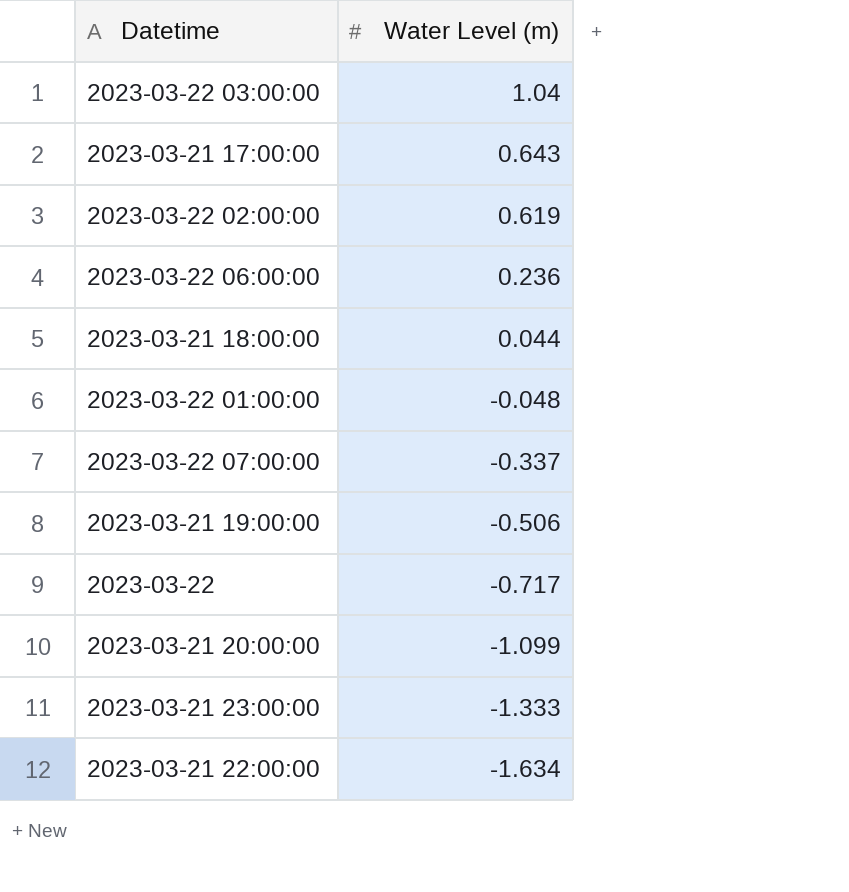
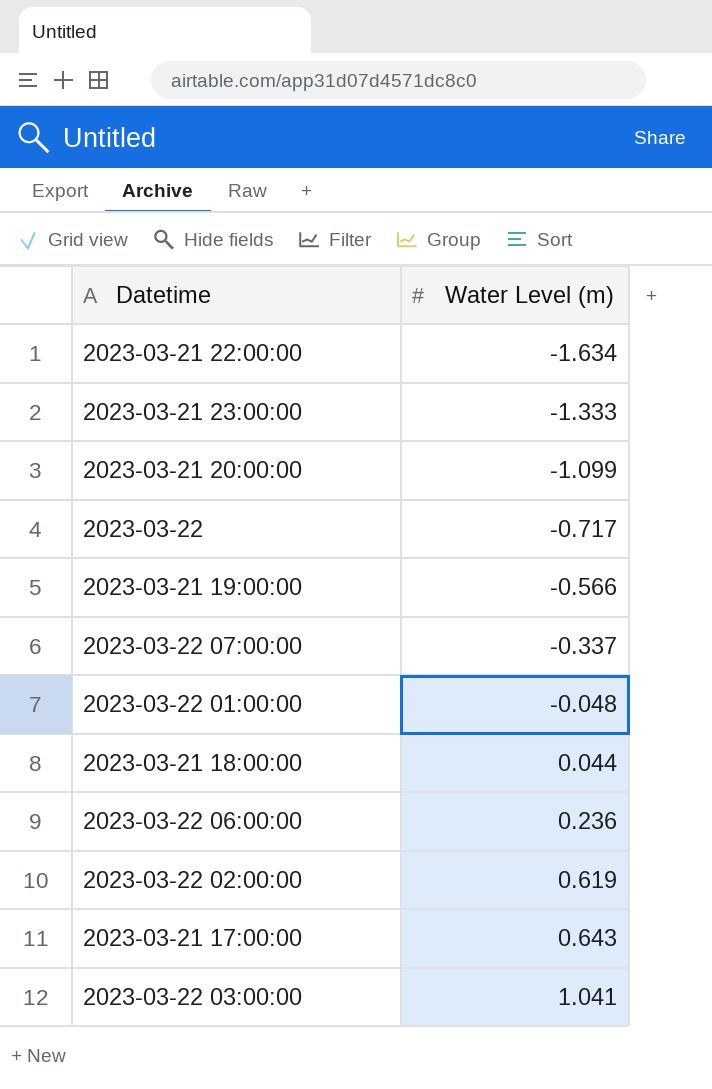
row order: Water Level (m) descending -> Water Level (m) ascending
2023-03-21 19:00:00 | Water Level (m): -0.506 -> -0.566
2023-03-22 03:00:00 | Water Level (m): 1.04 -> 1.041

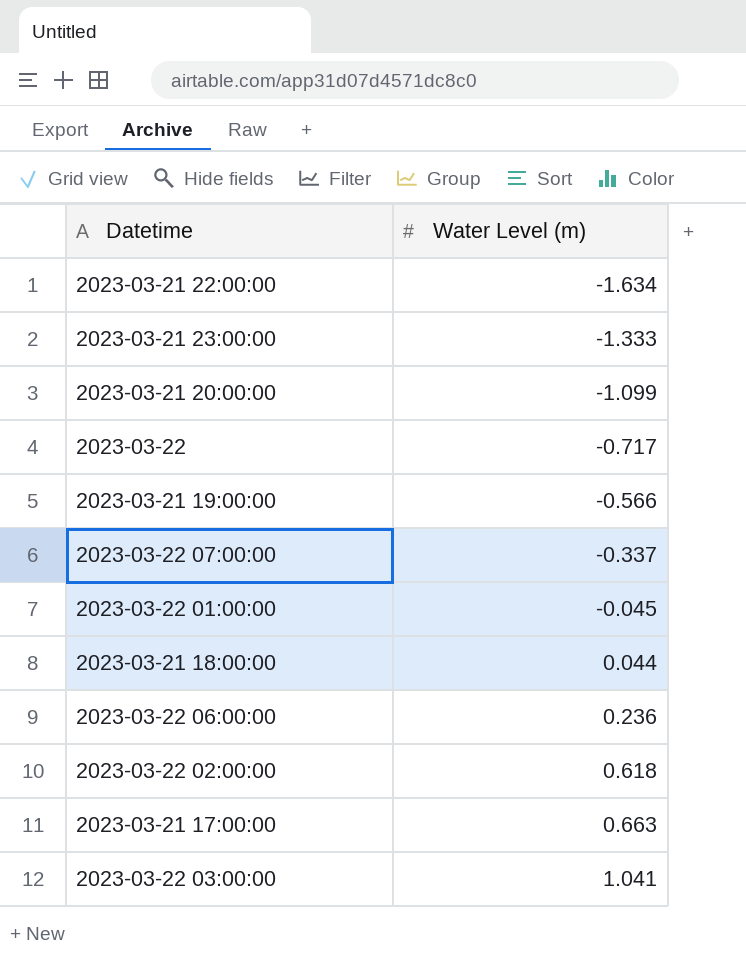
2023-03-22 01:00:00 | Water Level (m): -0.048 -> -0.045
2023-03-22 02:00:00 | Water Level (m): 0.619 -> 0.618
2023-03-21 17:00:00 | Water Level (m): 0.643 -> 0.663

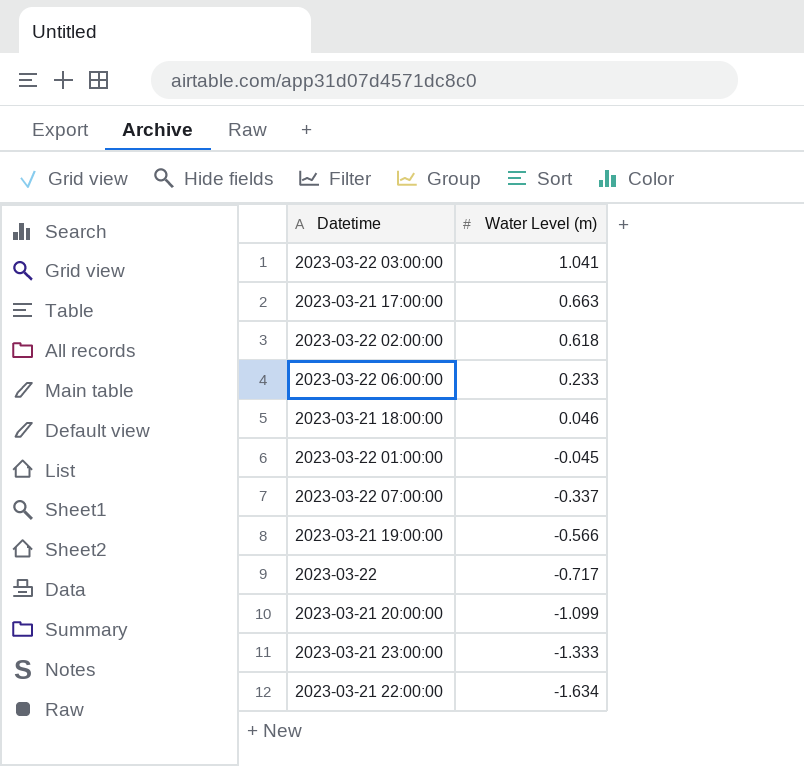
row order: Water Level (m) ascending -> Water Level (m) descending
2023-03-22 06:00:00 | Water Level (m): 0.236 -> 0.233
2023-03-21 18:00:00 | Water Level (m): 0.044 -> 0.046

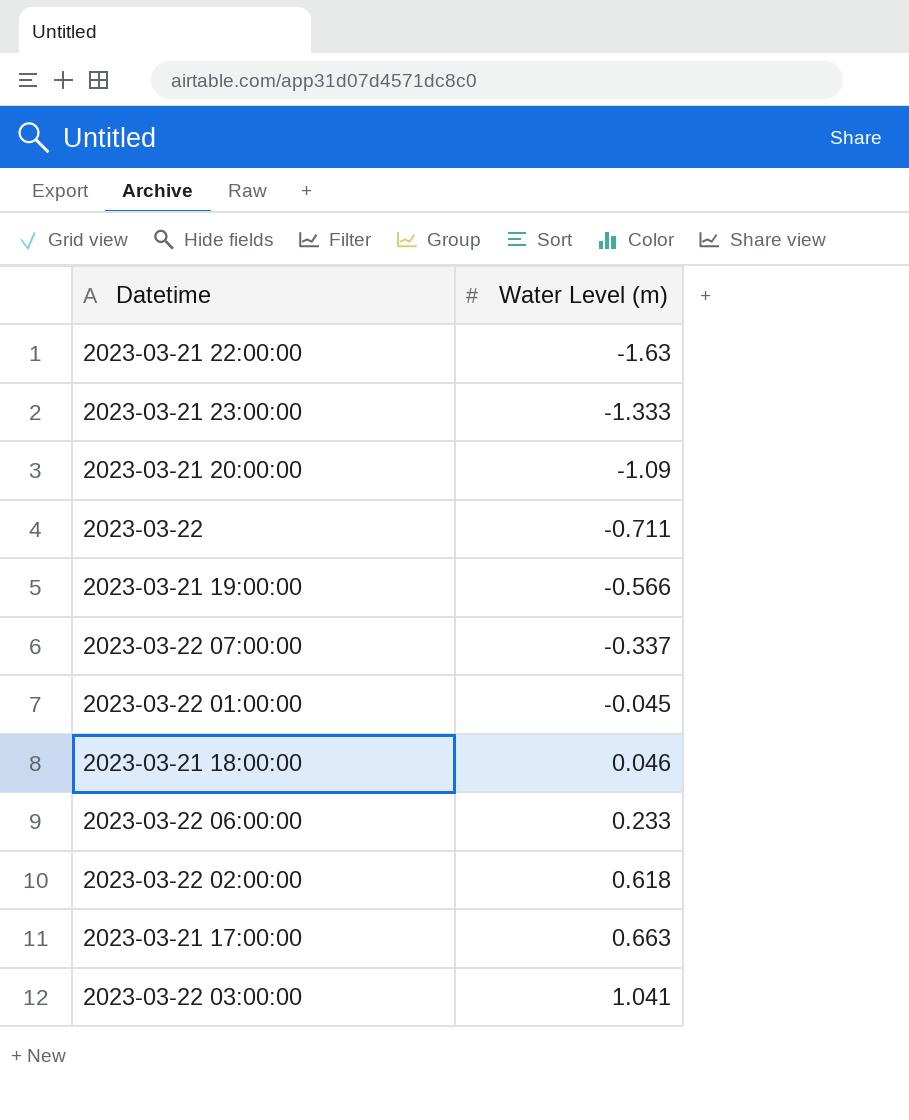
row order: Water Level (m) descending -> Water Level (m) ascending
2023-03-21 22:00:00 | Water Level (m): -1.634 -> -1.63
2023-03-21 20:00:00 | Water Level (m): -1.099 -> -1.09
2023-03-22 | Water Level (m): -0.717 -> -0.711

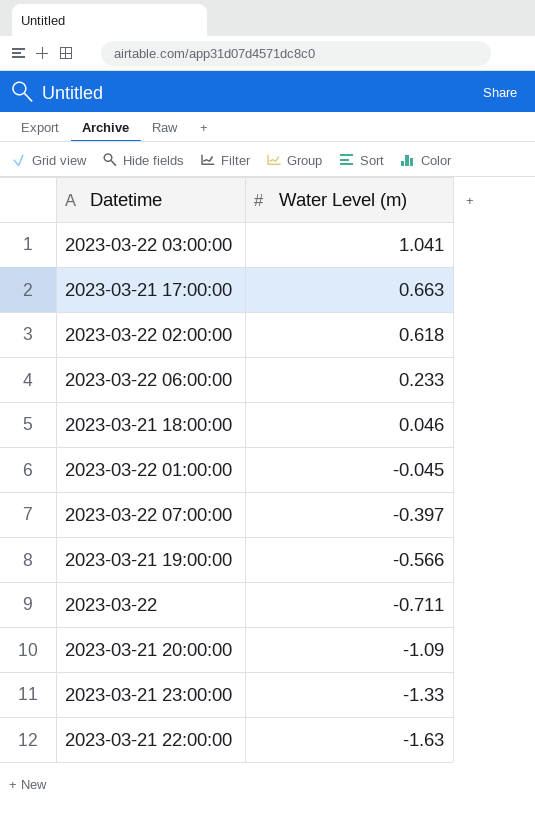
row order: Water Level (m) ascending -> Water Level (m) descending
2023-03-22 07:00:00 | Water Level (m): -0.337 -> -0.397
2023-03-21 23:00:00 | Water Level (m): -1.333 -> -1.33

